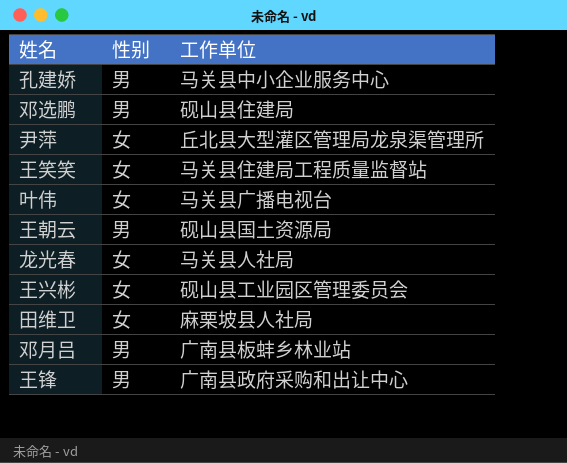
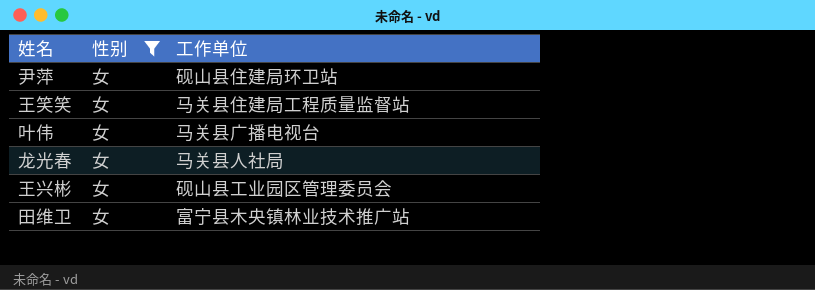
filter: none -> 性别 = 女
尹萍 | 工作单位: 丘北县大型灌区管理局龙泉渠管理所 -> 砚山县住建局环卫站
田维卫 | 工作单位: 麻栗坡县人社局 -> 富宁县木央镇林业技术推广站

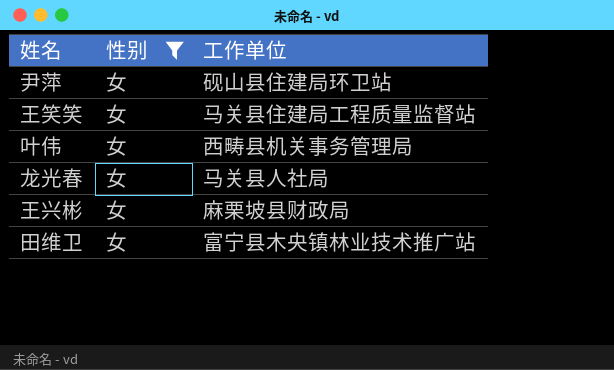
叶伟 | 工作单位: 马关县广播电视台 -> 西畴县机关事务管理局
王兴彬 | 工作单位: 砚山县工业园区管理委员会 -> 麻栗坡县财政局

